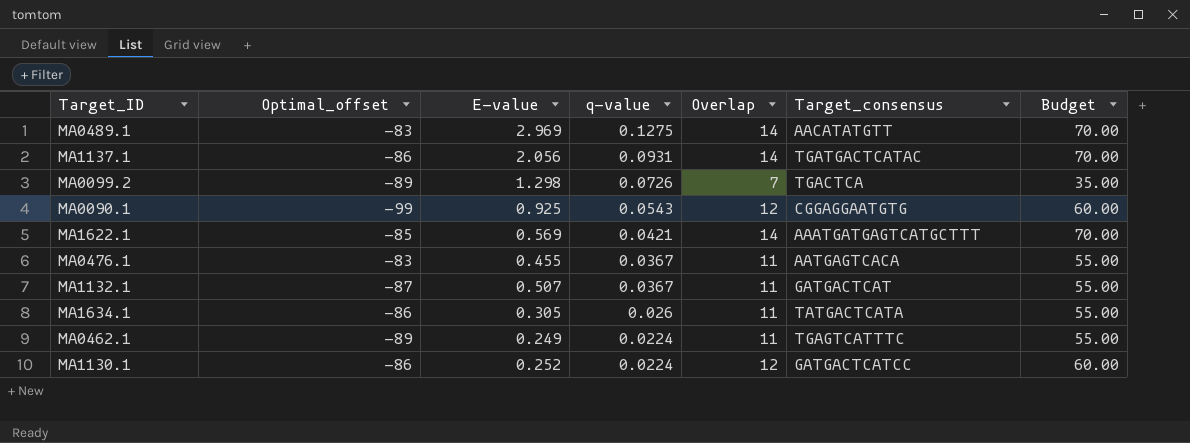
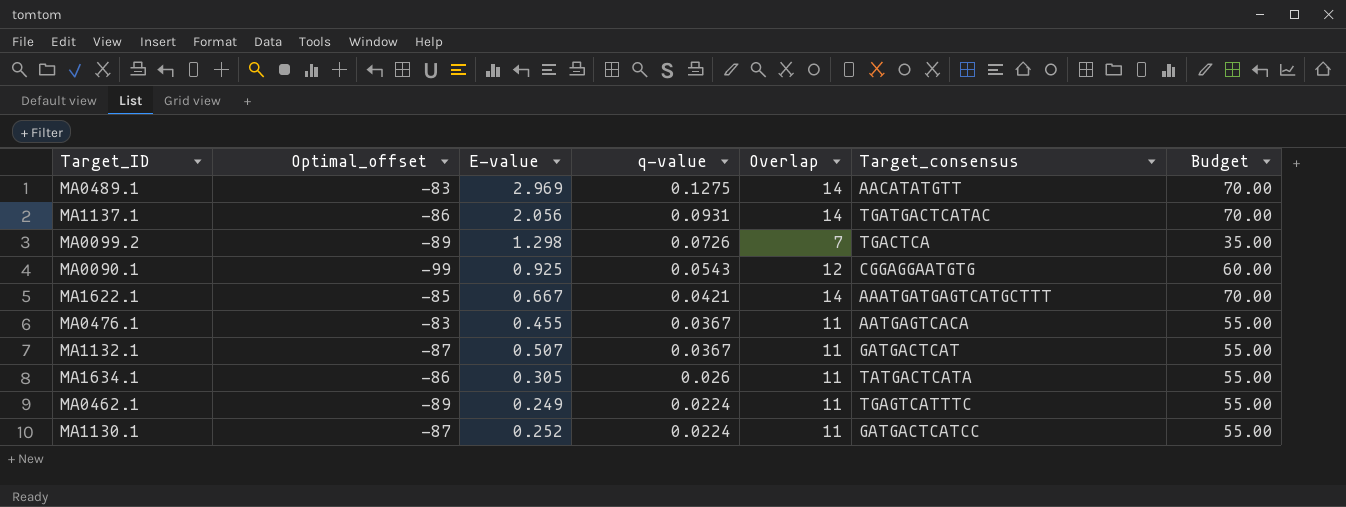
MA1622.1 | E-value: 0.569 -> 0.667
MA1130.1 | Optimal_offset: -86 -> -87
MA1130.1 | Overlap: 12 -> 11
MA1130.1 | Budget: 60.00 -> 55.00

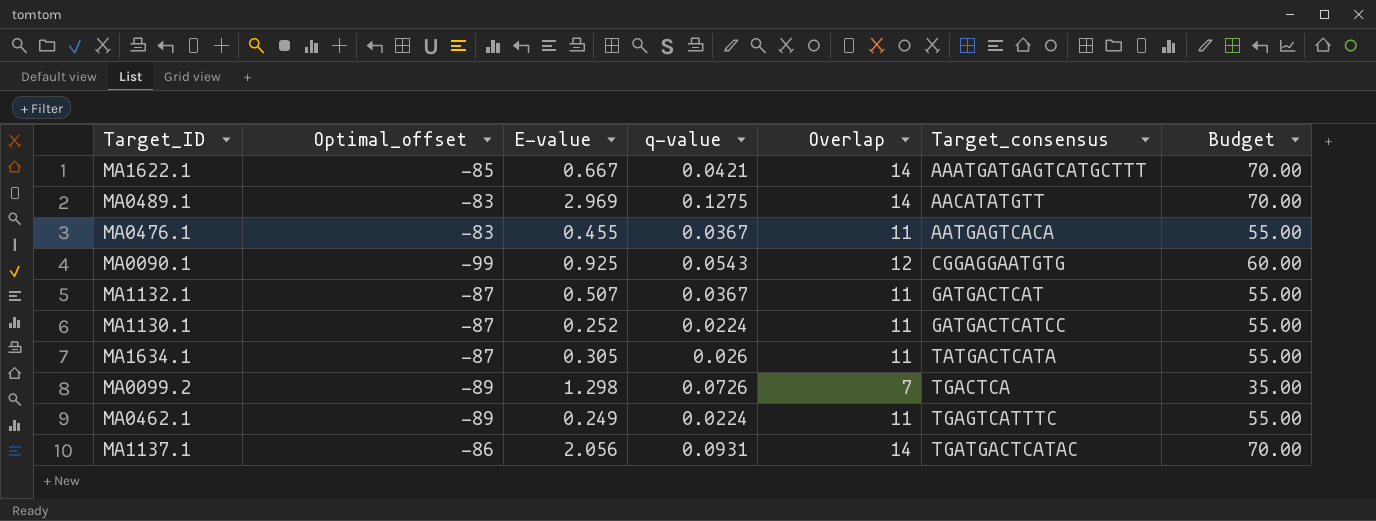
row order: q-value descending -> Target_consensus ascending
MA1634.1 | Optimal_offset: -86 -> -87

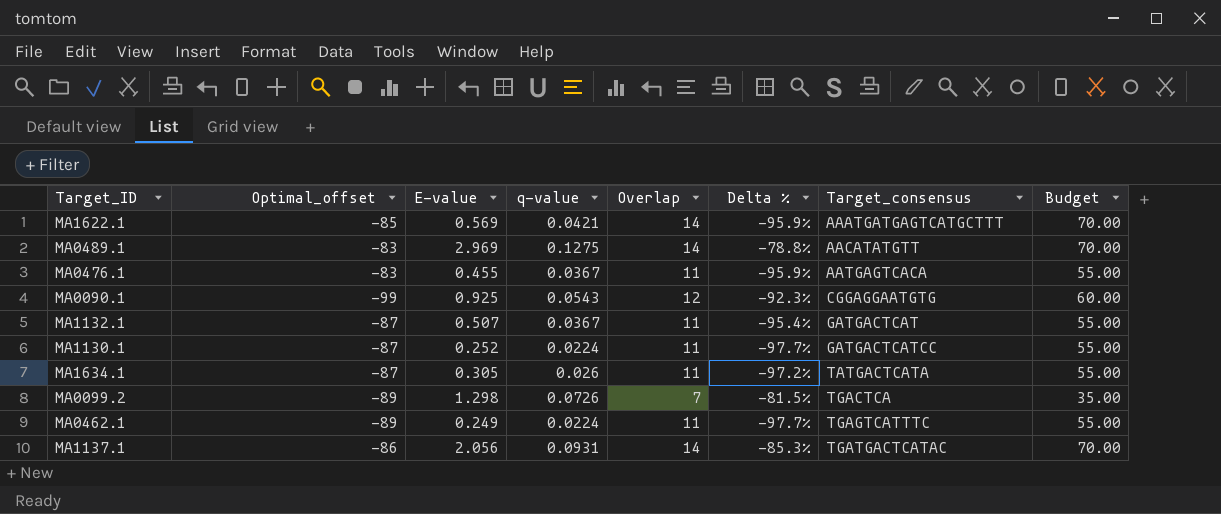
column Delta % | formula: none -> ([E-value] - [Overlap]) / [Overlap]
MA1622.1 | E-value: 0.667 -> 0.569

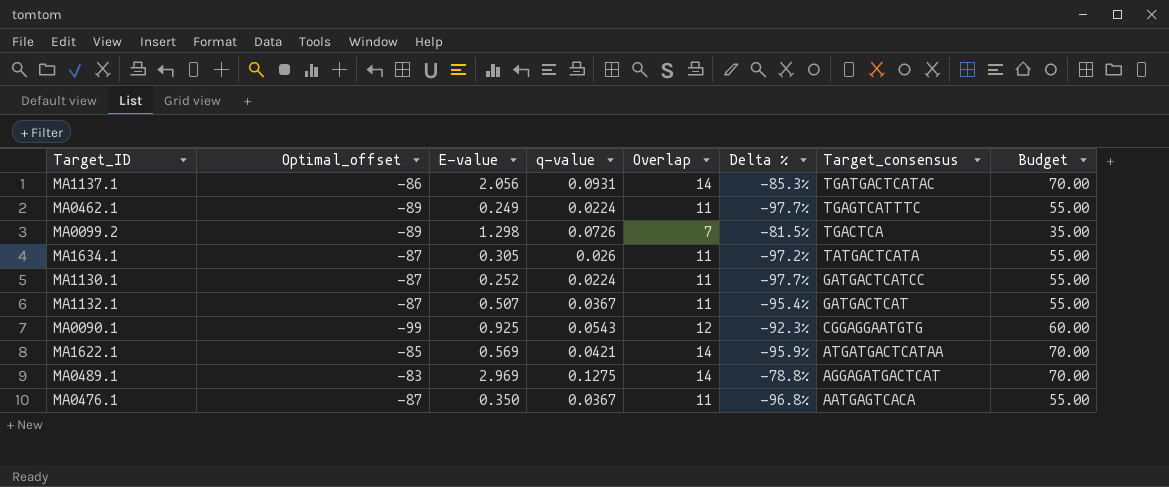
row order: Target_consensus ascending -> Target_consensus descending
MA1622.1 | Target_consensus: AAATGATGAGTCATGCTTT -> ATGATGACTCATAA
MA0489.1 | Target_consensus: AACATATGTT -> AGGAGATGACTCAT
MA0476.1 | Optimal_offset: -83 -> -87
MA0476.1 | E-value: 0.455 -> 0.350
MA0476.1 | Delta %: -95.9% -> -96.8%

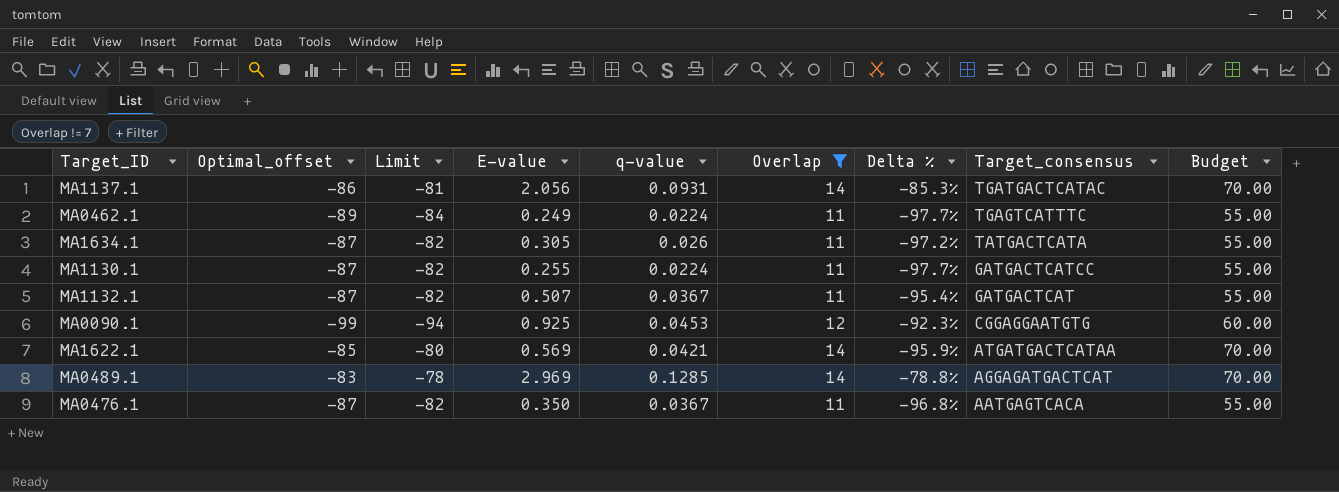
filter: none -> Overlap != 7
column Limit | formula: none -> [Optimal_offset] + 5
MA1130.1 | E-value: 0.252 -> 0.255
MA0090.1 | q-value: 0.0543 -> 0.0453
MA0489.1 | q-value: 0.1275 -> 0.1285

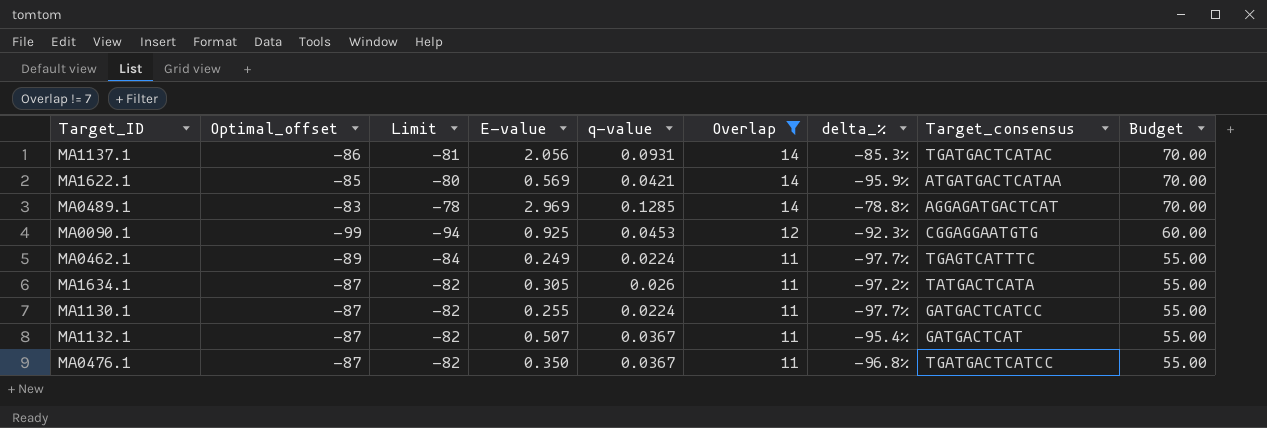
row order: Target_consensus descending -> Overlap descending
column name: Delta % -> delta_%
MA0476.1 | Target_consensus: AATGAGTCACA -> TGATGACTCATCC

